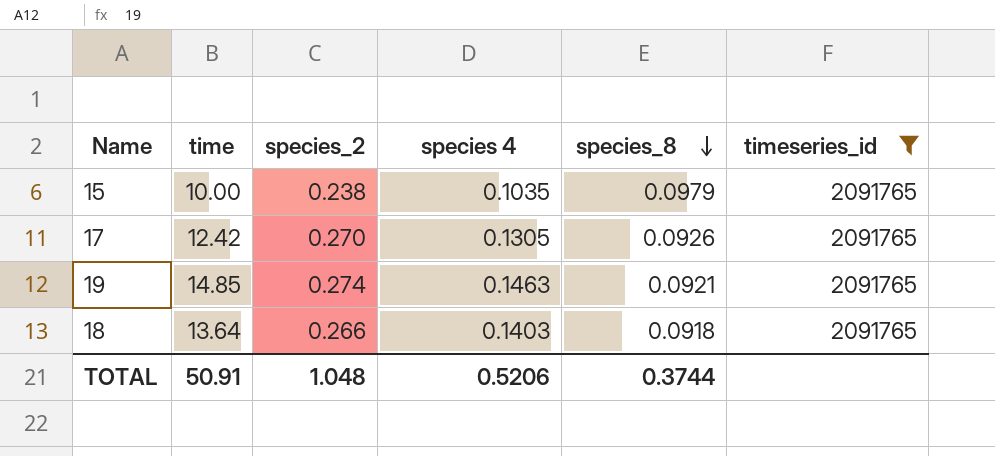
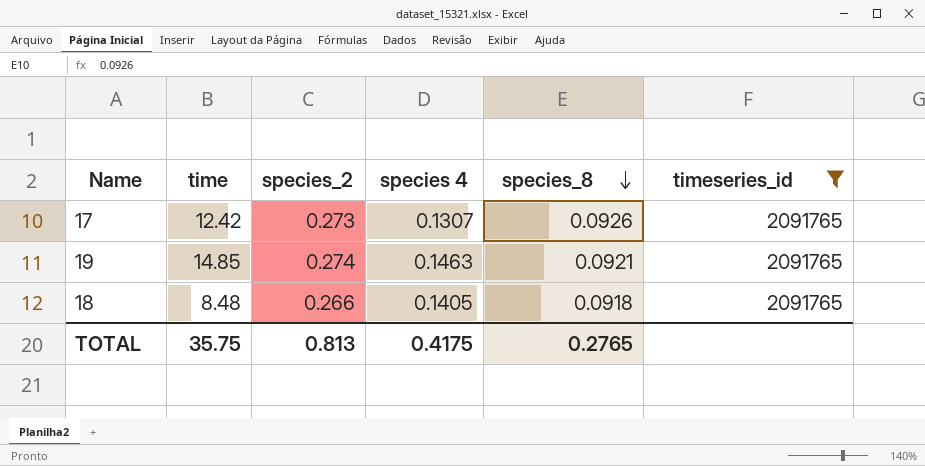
row 15: 10.00 | 0.238 | 0.1035 | 0.0979 | 2091765 -> none
17 | species_2: 0.270 -> 0.273
17 | species 4: 0.1305 -> 0.1307
18 | time: 13.64 -> 8.48
18 | species 4: 0.1403 -> 0.1405
TOTAL | time: 50.91 -> 35.75
TOTAL | species_2: 1.048 -> 0.813
TOTAL | species 4: 0.5206 -> 0.4175
TOTAL | species_8: 0.3744 -> 0.2765

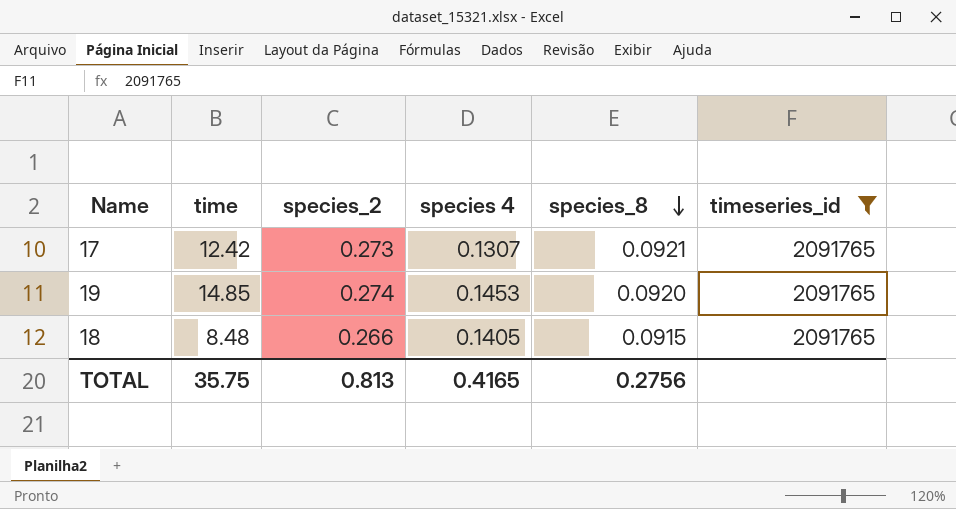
17 | species_8: 0.0926 -> 0.0921
19 | species 4: 0.1463 -> 0.1453
19 | species_8: 0.0921 -> 0.0920
18 | species_8: 0.0918 -> 0.0915
TOTAL | species 4: 0.4175 -> 0.4165
TOTAL | species_8: 0.2765 -> 0.2756

